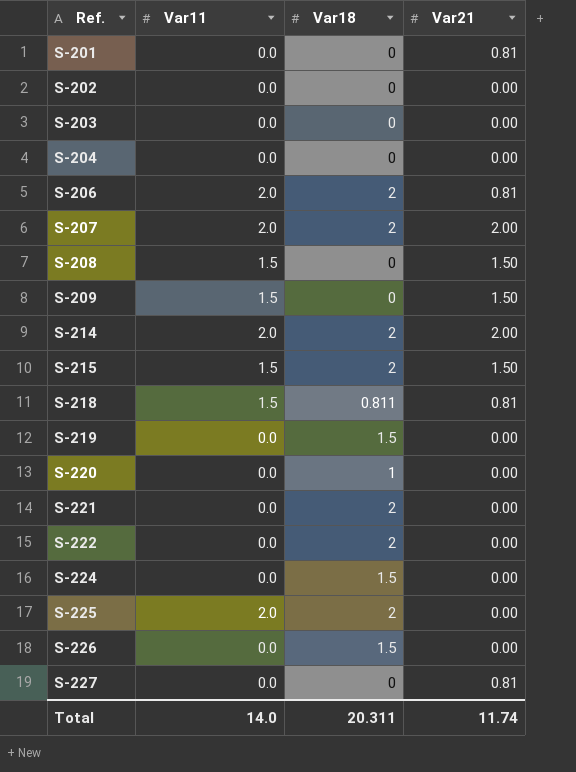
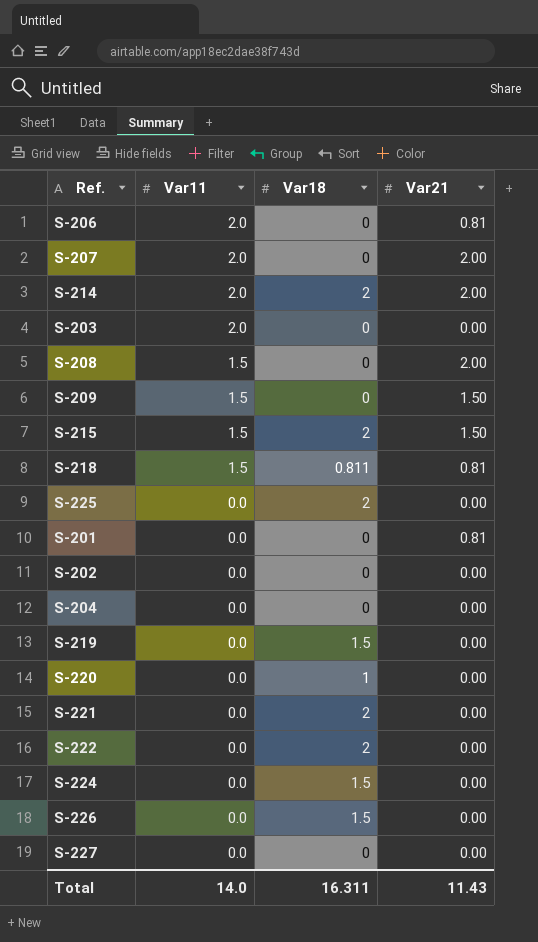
row order: Ref. ascending -> Var11 descending
S-206 | Var18: 2 -> 0
S-207 | Var18: 2 -> 0
S-203 | Var11: 0.0 -> 2.0
S-208 | Var21: 1.50 -> 2.00
S-225 | Var11: 2.0 -> 0.0
S-227 | Var21: 0.81 -> 0.00
Total | Var18: 20.311 -> 16.311
Total | Var21: 11.74 -> 11.43

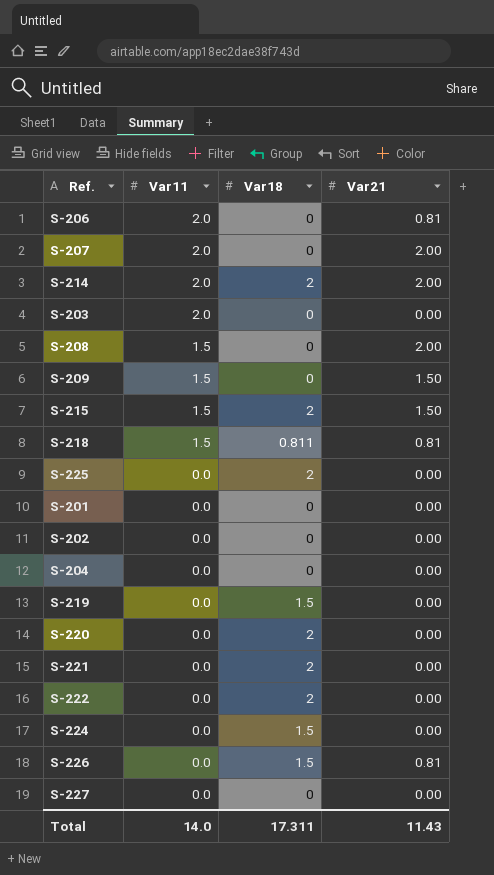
S-201 | Var21: 0.81 -> 0.00
S-220 | Var18: 1 -> 2
S-226 | Var21: 0.00 -> 0.81
Total | Var18: 16.311 -> 17.311

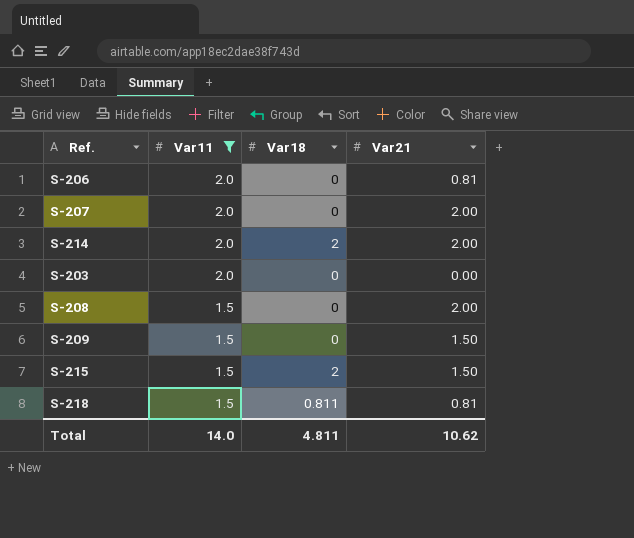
filter: none -> Var11 != 0.0
Total | Var18: 17.311 -> 4.811
Total | Var21: 11.43 -> 10.62

